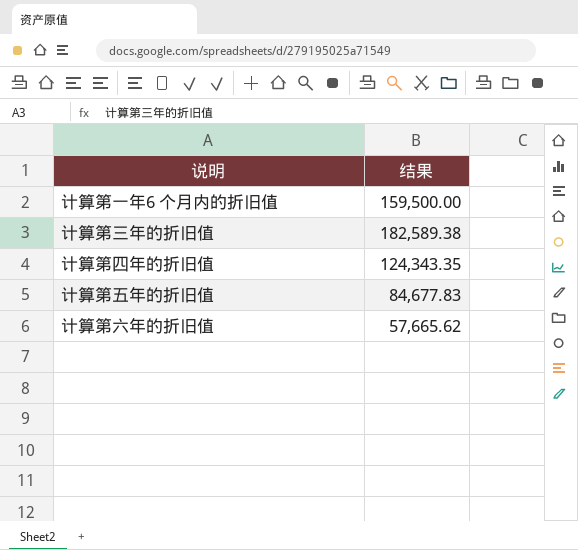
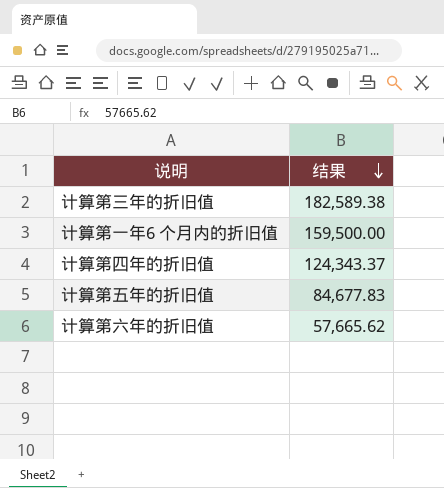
row order: none -> 结果 descending
计算第四年的折旧值 | 结果: 124,343.35 -> 124,343.37

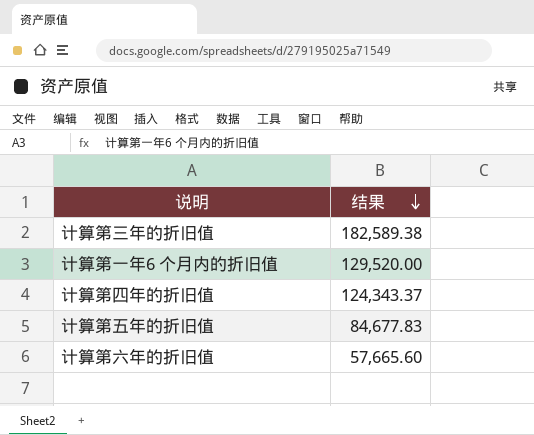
计算第一年6 个月内的折旧值 | 结果: 159,500.00 -> 129,520.00
计算第六年的折旧值 | 结果: 57,665.62 -> 57,665.60

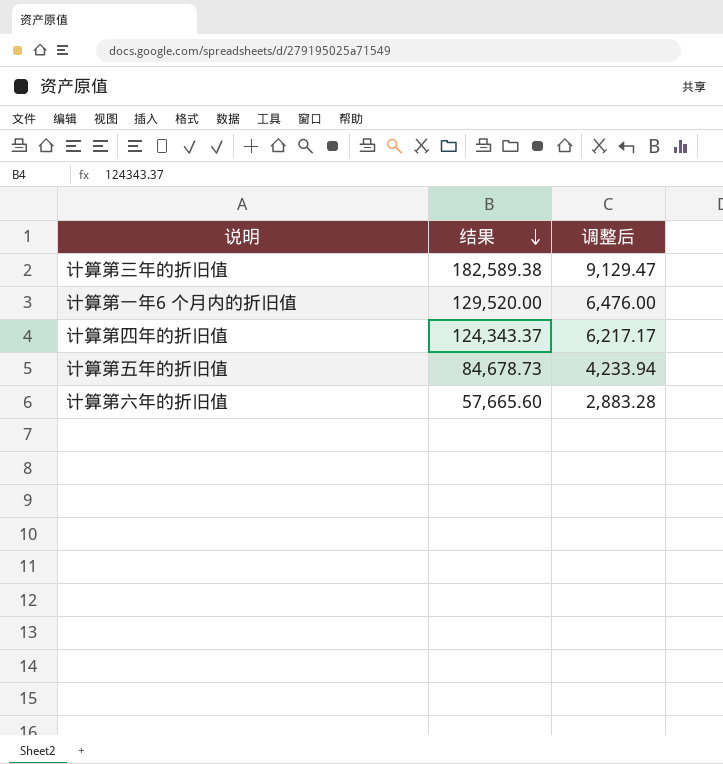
column 调整后 | formula: none -> [结果] * 0.05
计算第五年的折旧值 | 结果: 84,677.83 -> 84,678.73

